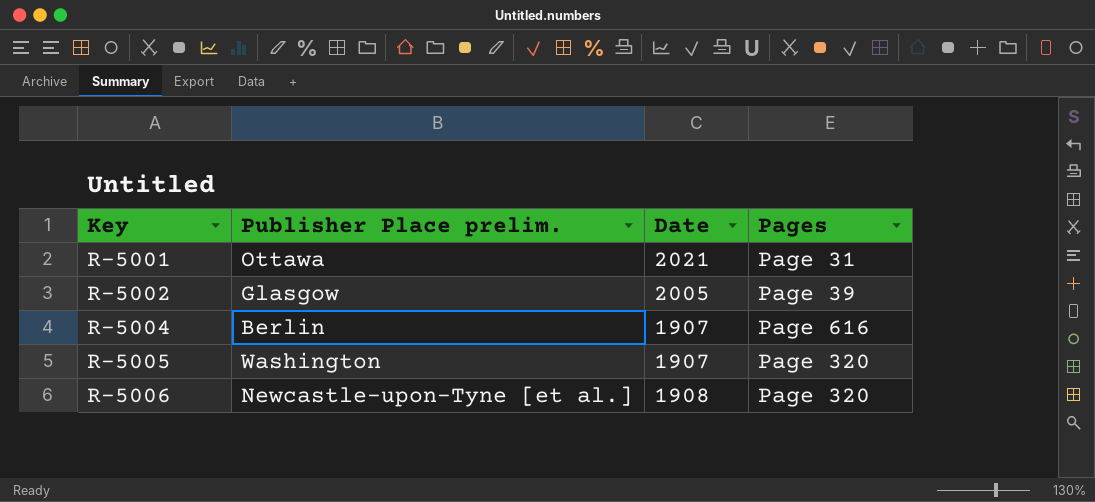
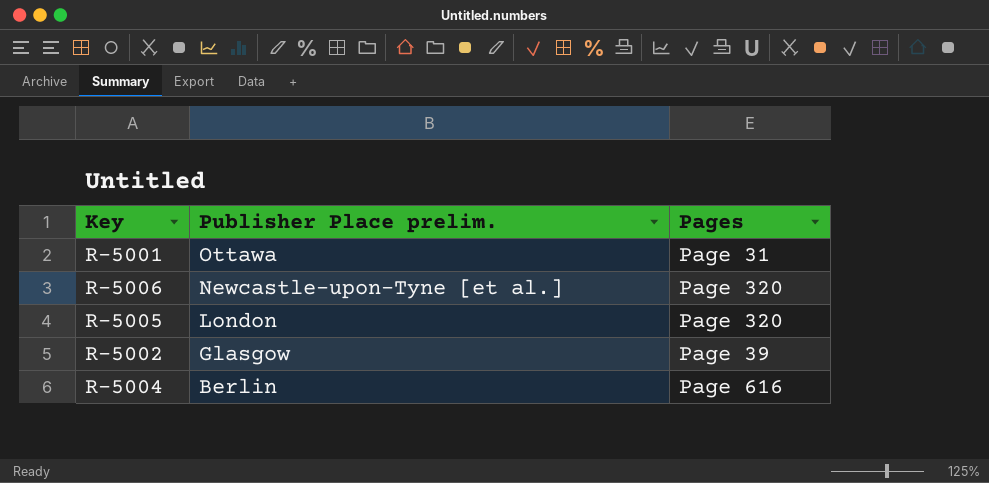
row order: Key ascending -> Publisher Place prelim. descending
column Date | position: 3 -> none
R-5005 | Publisher Place prelim.: Washington -> London

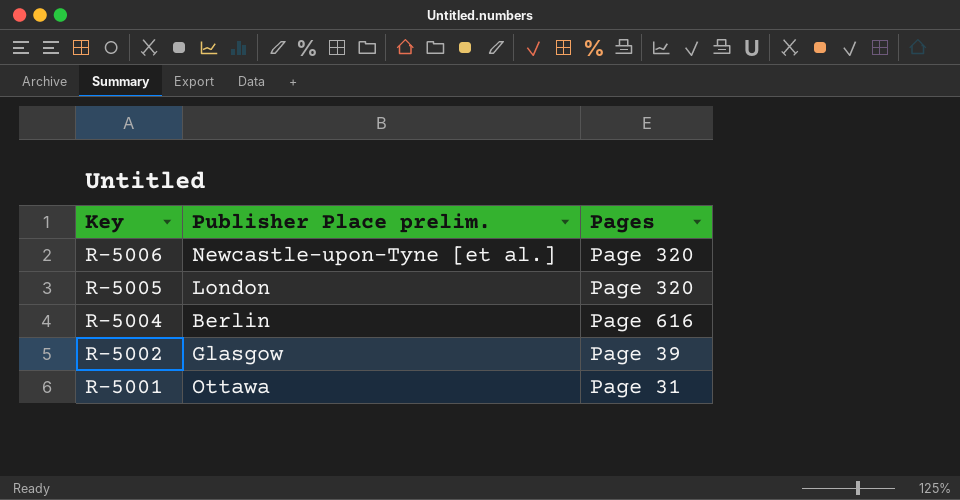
row order: Publisher Place prelim. descending -> Key descending

